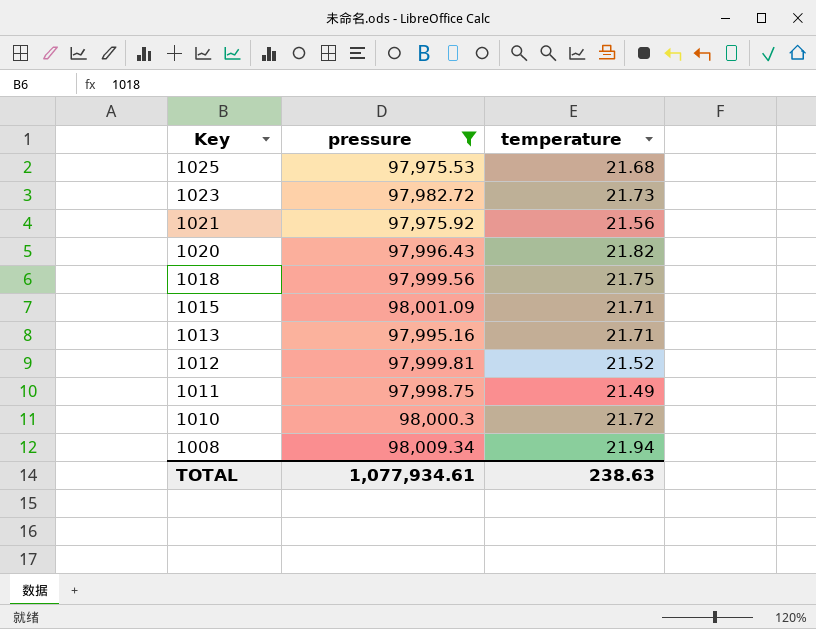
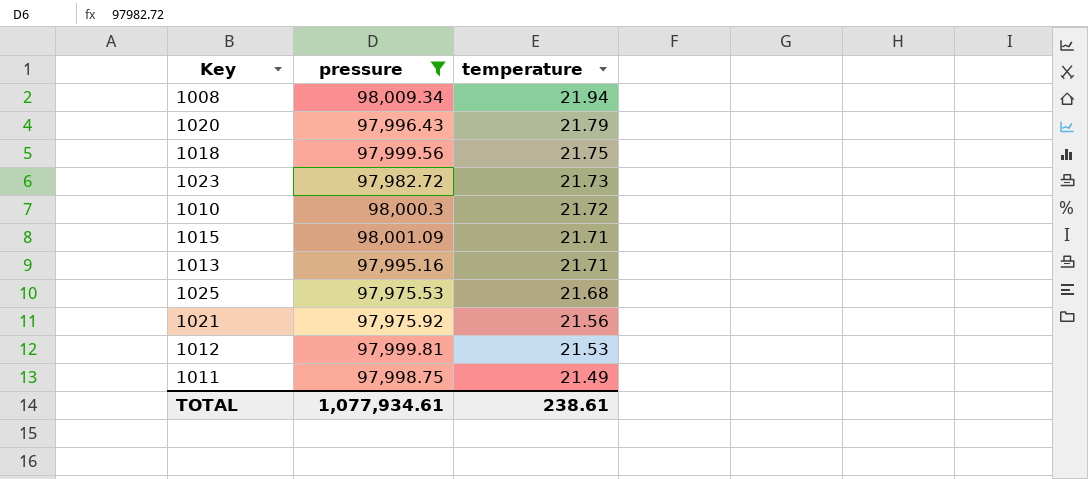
row order: Key descending -> temperature descending
1020 | temperature: 21.82 -> 21.79
1012 | temperature: 21.52 -> 21.53
TOTAL | temperature: 238.63 -> 238.61

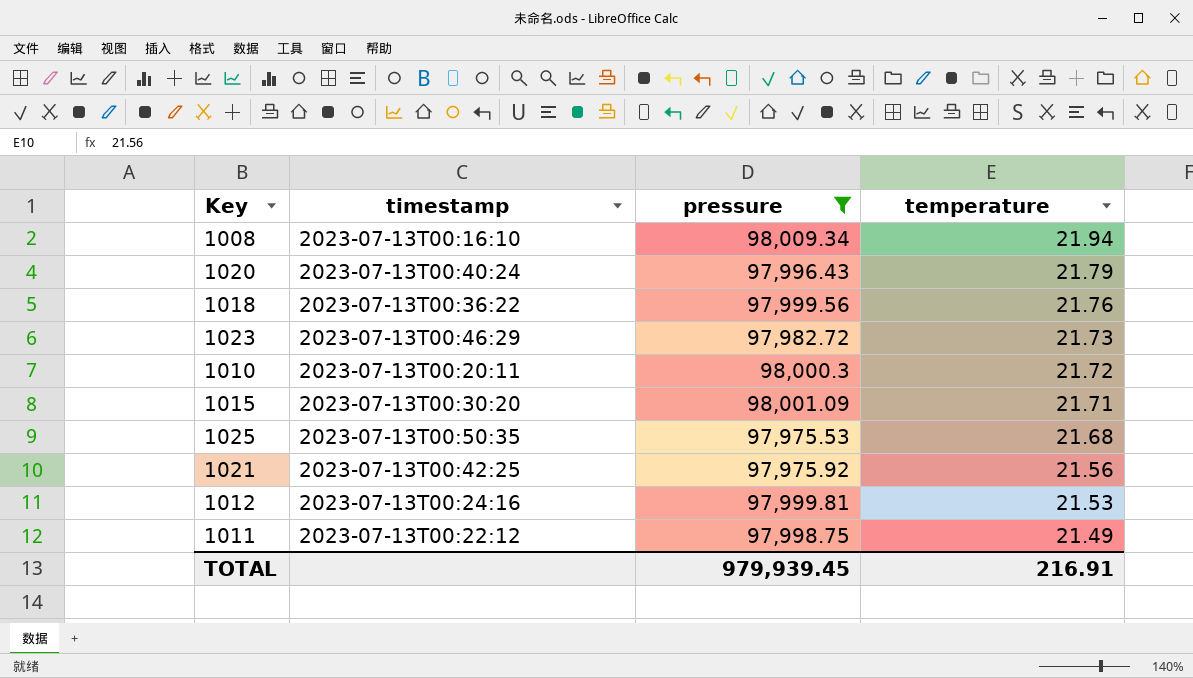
column timestamp | position: none -> 2
row 1013: 97,995.16 | 21.71 -> none
1018 | temperature: 21.75 -> 21.76
TOTAL | pressure: 1,077,934.61 -> 979,939.45
TOTAL | temperature: 238.61 -> 216.91

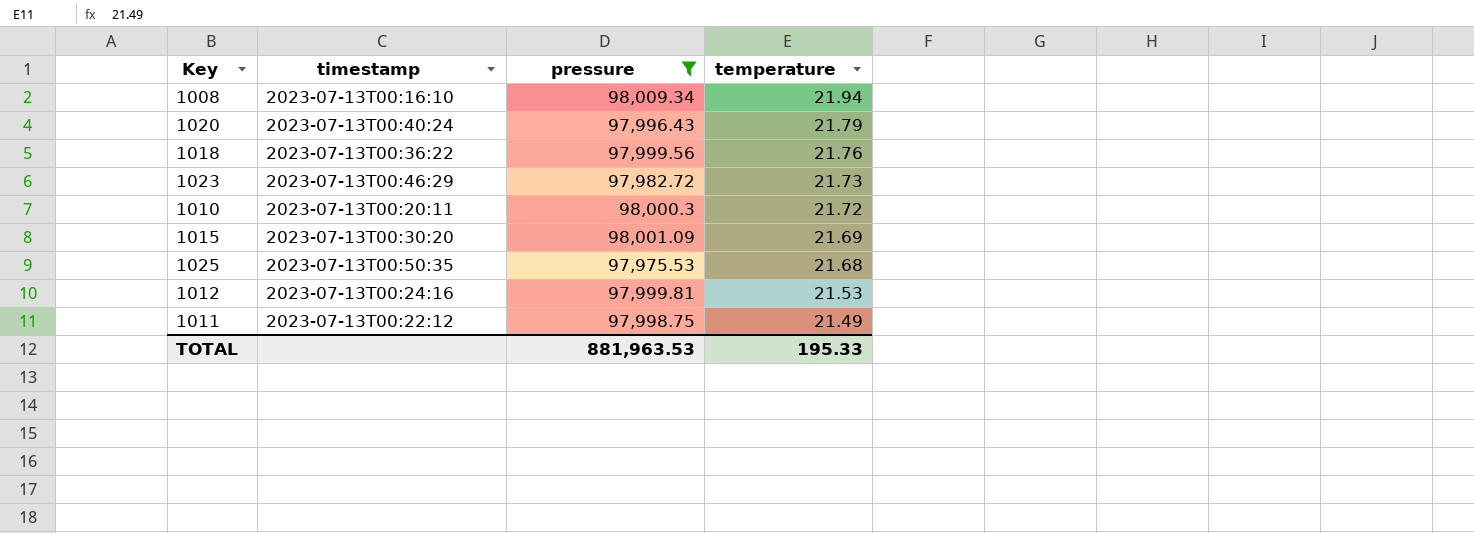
row 1021: 2023-07-13T00:42:25 | 97,975.92 | 21.56 -> none
1015 | temperature: 21.71 -> 21.69
TOTAL | pressure: 979,939.45 -> 881,963.53
TOTAL | temperature: 216.91 -> 195.33

